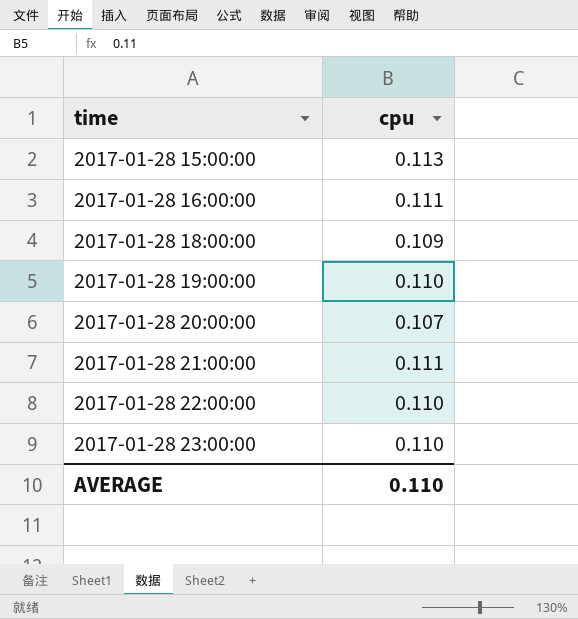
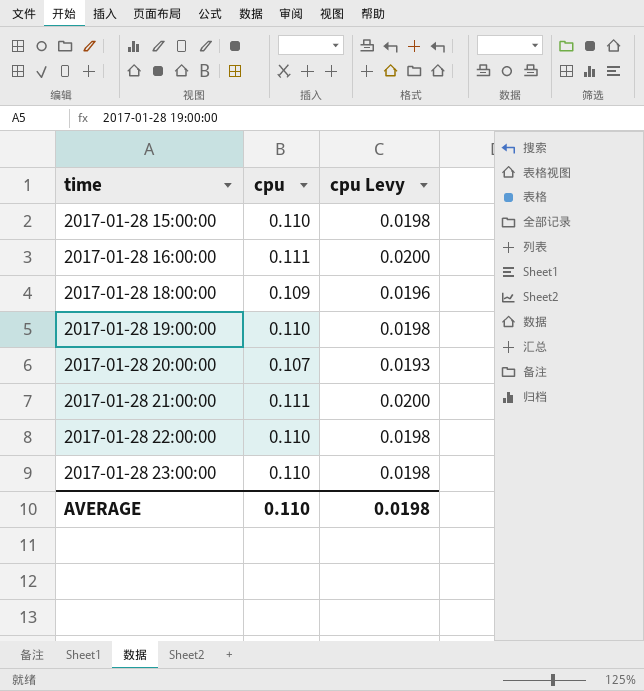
column cpu Levy | formula: none -> [cpu] * 0.18
2017-01-28 15:00:00 | cpu: 0.113 -> 0.110

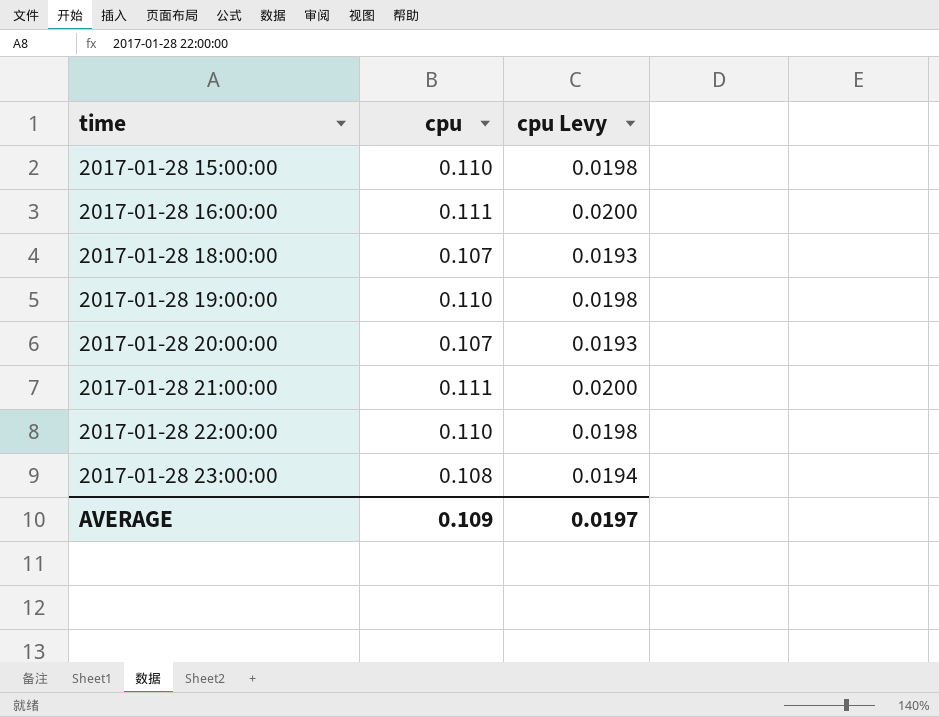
2017-01-28 18:00:00 | cpu: 0.109 -> 0.107
2017-01-28 18:00:00 | cpu Levy: 0.0196 -> 0.0193
2017-01-28 23:00:00 | cpu: 0.110 -> 0.108
2017-01-28 23:00:00 | cpu Levy: 0.0198 -> 0.0194
AVERAGE | cpu: 0.110 -> 0.109
AVERAGE | cpu Levy: 0.0198 -> 0.0197

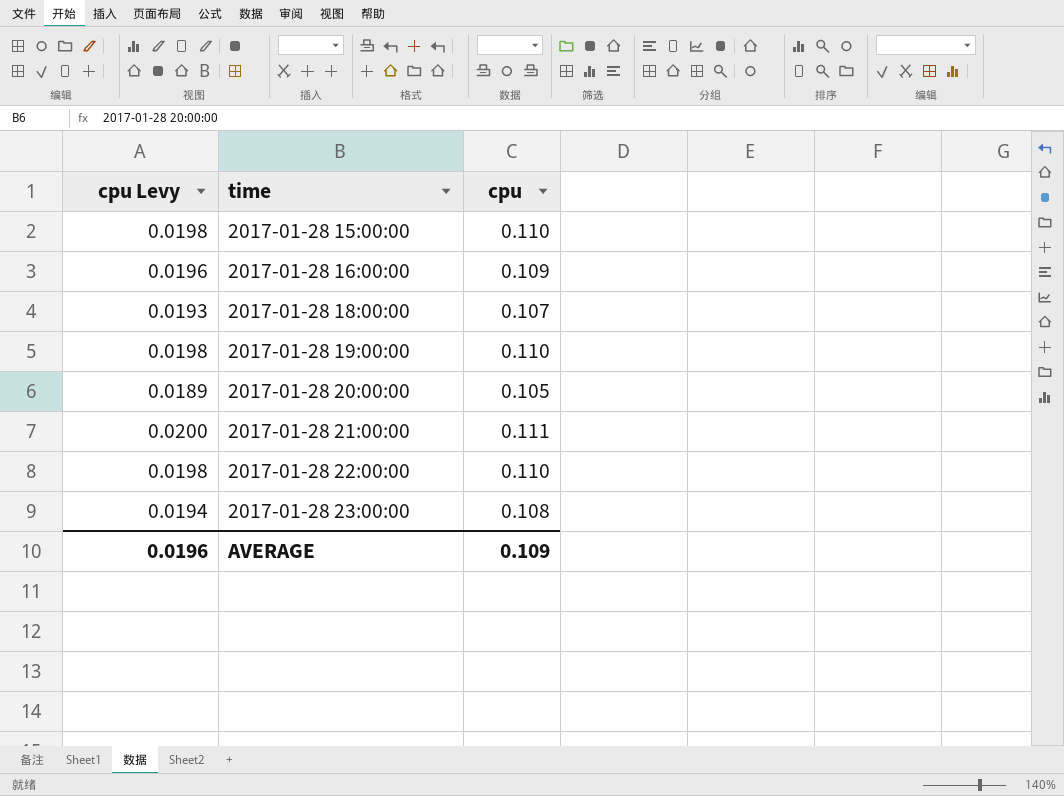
column cpu Levy | position: 3 -> 1
2017-01-28 16:00:00 | cpu Levy: 0.0200 -> 0.0196
2017-01-28 16:00:00 | cpu: 0.111 -> 0.109
2017-01-28 20:00:00 | cpu Levy: 0.0193 -> 0.0189
2017-01-28 20:00:00 | cpu: 0.107 -> 0.105
AVERAGE | cpu Levy: 0.0197 -> 0.0196

